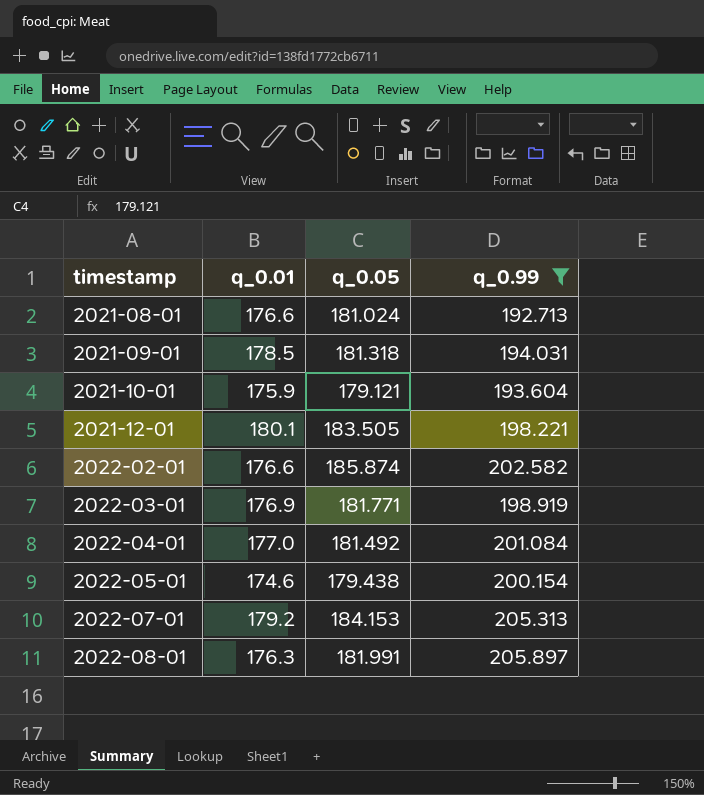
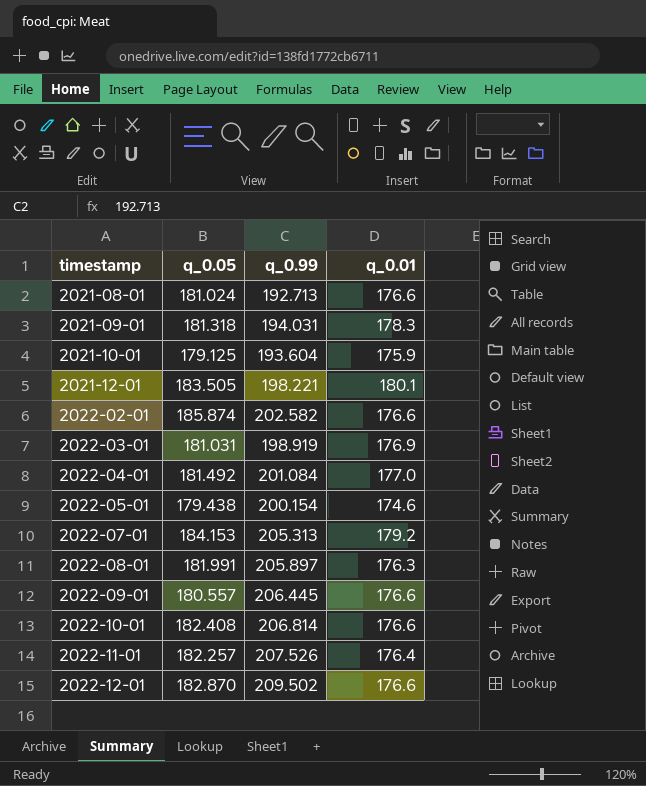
filter: q_0.99 <= 205.897 -> none
column q_0.01 | position: 2 -> 4
2021-09-01 | q_0.01: 178.5 -> 178.3
2021-10-01 | q_0.05: 179.121 -> 179.125
2022-03-01 | q_0.05: 181.771 -> 181.031

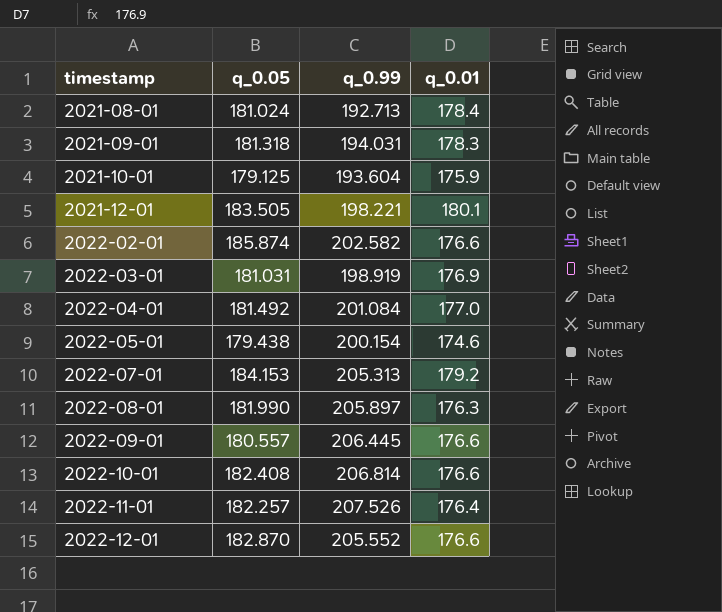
2021-08-01 | q_0.01: 176.6 -> 178.4
2022-08-01 | q_0.05: 181.991 -> 181.990
2022-12-01 | q_0.99: 209.502 -> 205.552

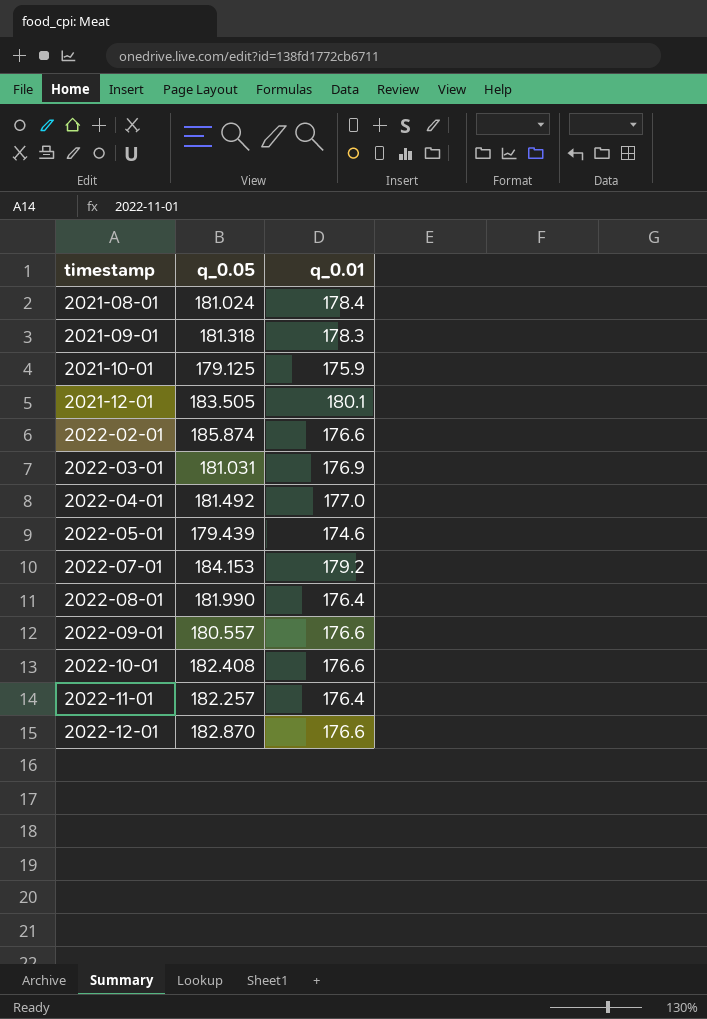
column q_0.99 | position: 3 -> none
2022-05-01 | q_0.05: 179.438 -> 179.439
2022-08-01 | q_0.01: 176.3 -> 176.4

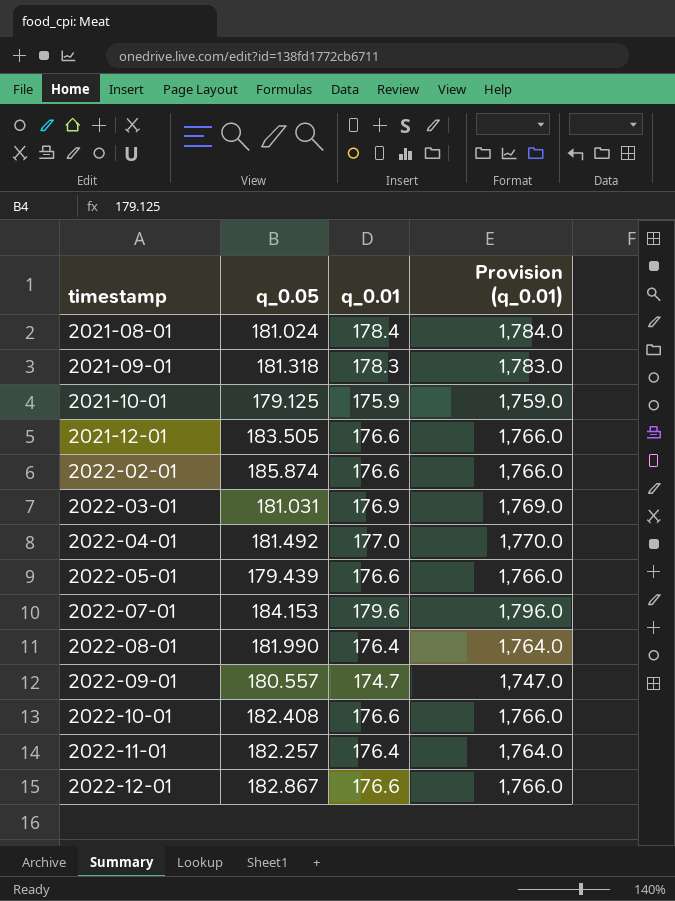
column Provision (q_0.01) | formula: none -> [q_0.01] * 10
2021-12-01 | q_0.01: 180.1 -> 176.6
2022-05-01 | q_0.01: 174.6 -> 176.6
2022-07-01 | q_0.01: 179.2 -> 179.6
2022-09-01 | q_0.01: 176.6 -> 174.7
2022-12-01 | q_0.05: 182.870 -> 182.867

